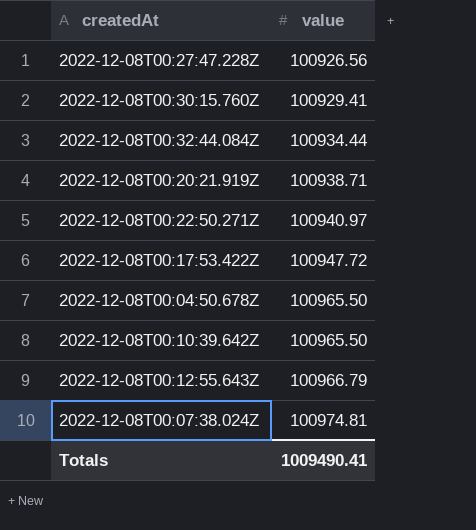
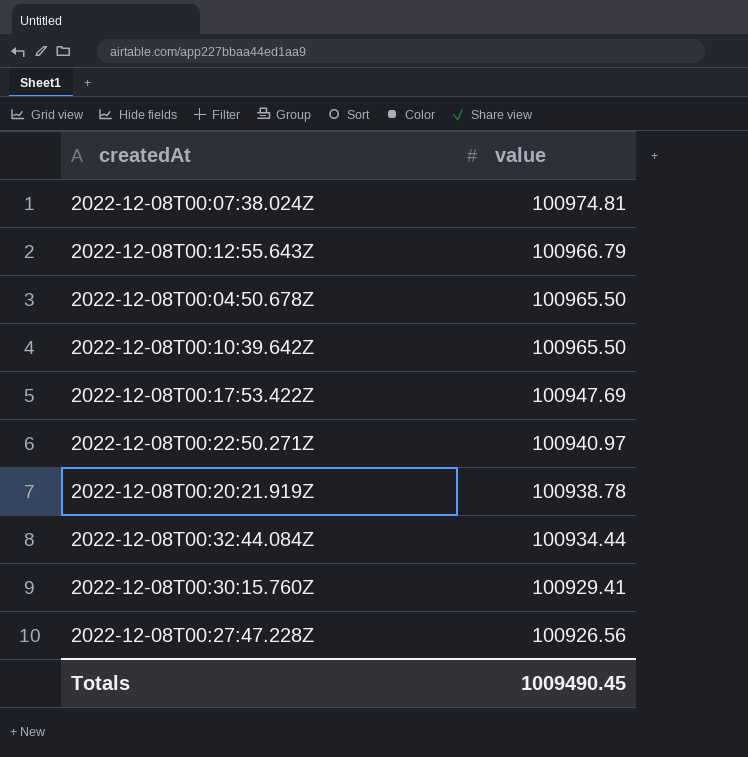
row order: value ascending -> value descending
2022-12-08T00:17:53.422Z | value: 100947.72 -> 100947.69
2022-12-08T00:20:21.919Z | value: 100938.71 -> 100938.78
Totals | value: 1009490.41 -> 1009490.45

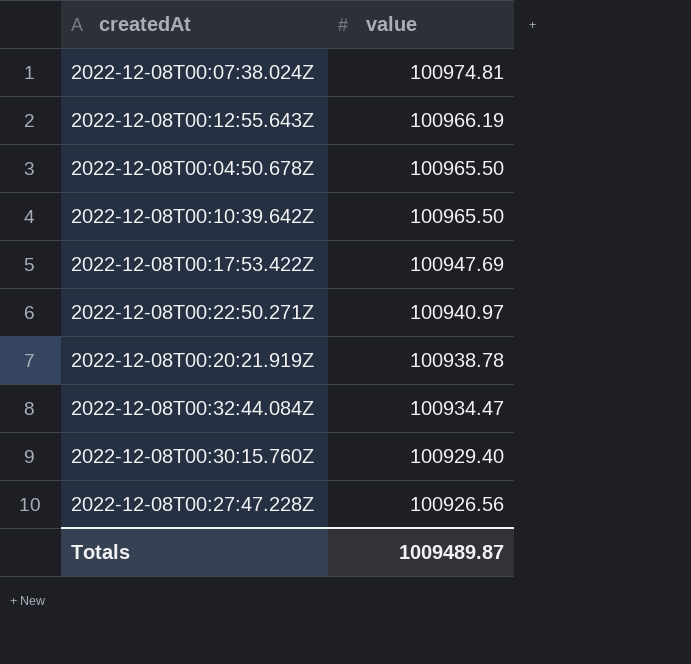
2022-12-08T00:12:55.643Z | value: 100966.79 -> 100966.19
2022-12-08T00:32:44.084Z | value: 100934.44 -> 100934.47
2022-12-08T00:30:15.760Z | value: 100929.41 -> 100929.40
Totals | value: 1009490.45 -> 1009489.87

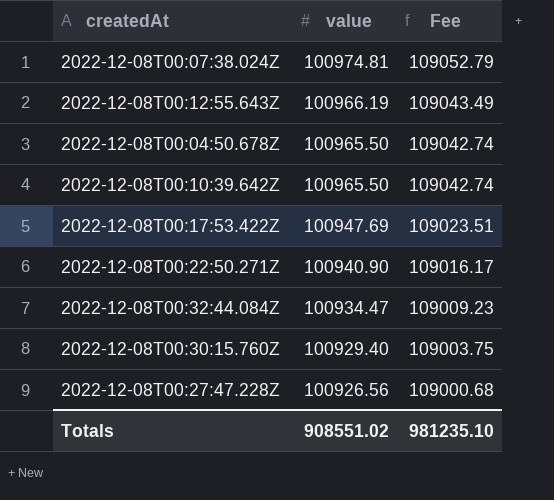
column Fee | formula: none -> [value] * 1.08
row 2022-12-08T00:20:21.919Z: 100938.78 -> none
2022-12-08T00:22:50.271Z | value: 100940.97 -> 100940.90
Totals | value: 1009489.87 -> 908551.02

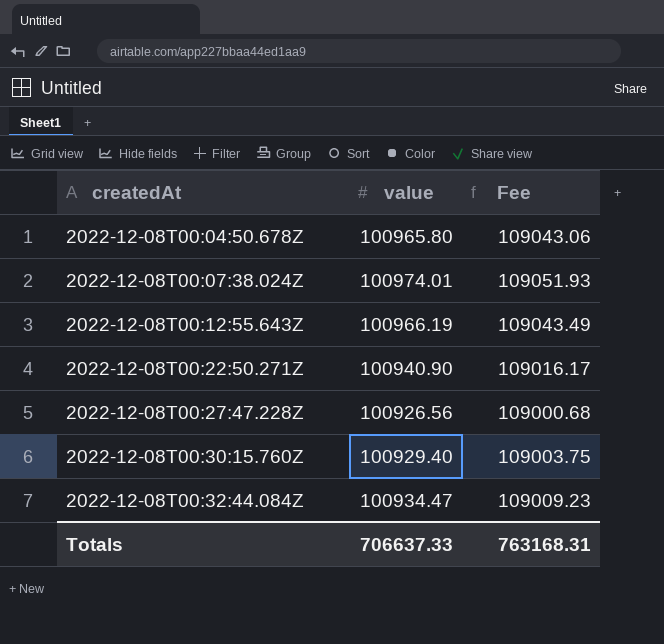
row order: value descending -> createdAt ascending
row 2022-12-08T00:10:39.642Z: 100965.50 | 109042.74 -> none
row 2022-12-08T00:17:53.422Z: 100947.69 | 109023.51 -> none
2022-12-08T00:04:50.678Z | value: 100965.50 -> 100965.80
2022-12-08T00:04:50.678Z | Fee: 109042.74 -> 109043.06
2022-12-08T00:07:38.024Z | value: 100974.81 -> 100974.01
2022-12-08T00:07:38.024Z | Fee: 109052.79 -> 109051.93
Totals | value: 908551.02 -> 706637.33
Totals | Fee: 981235.10 -> 763168.31

